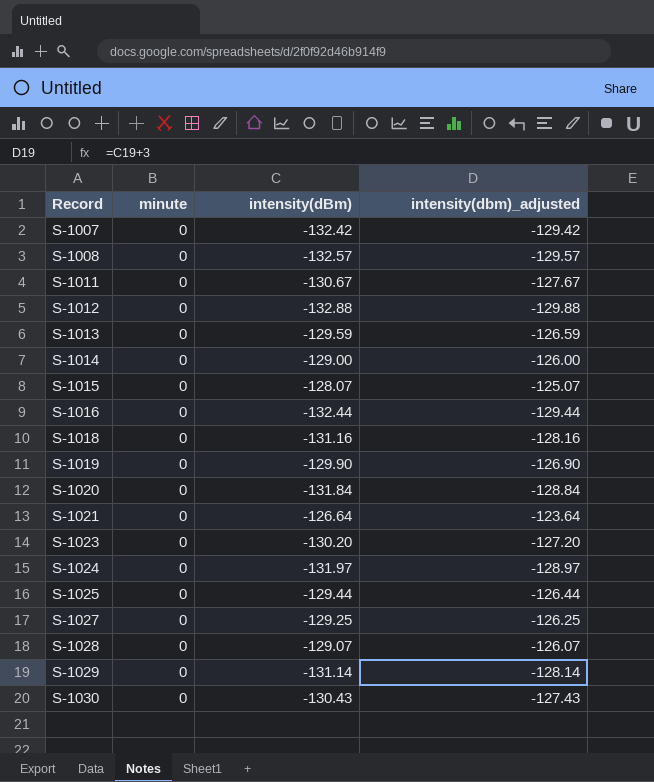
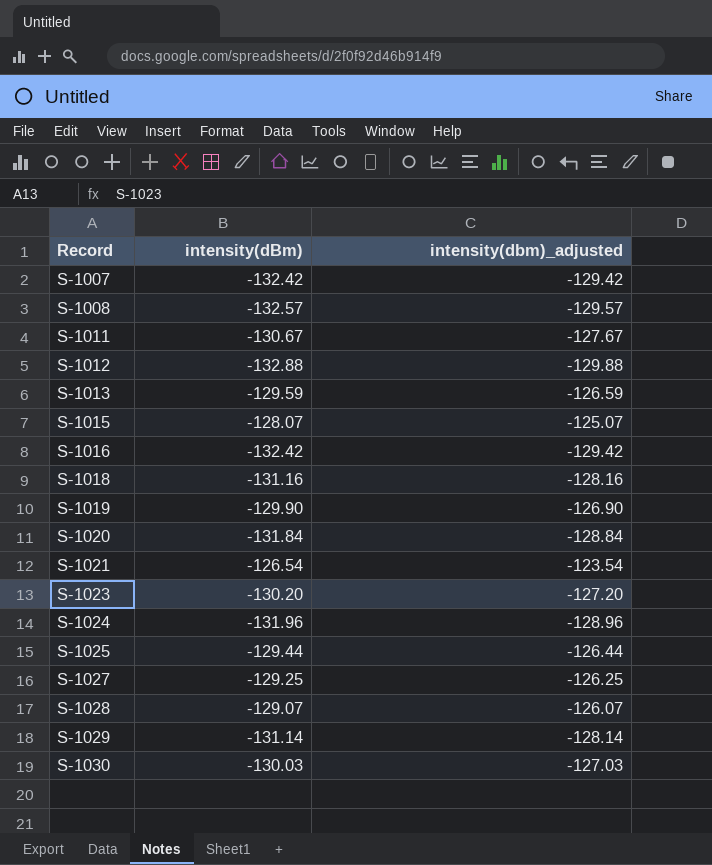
column minute | position: 2 -> none
row S-1014: 0 | -129.00 | -126.00 -> none
S-1016 | intensity(dBm): -132.44 -> -132.42
S-1016 | intensity(dbm)_adjusted: -129.44 -> -129.42
S-1021 | intensity(dBm): -126.64 -> -126.54
S-1021 | intensity(dbm)_adjusted: -123.64 -> -123.54
S-1024 | intensity(dBm): -131.97 -> -131.96
S-1024 | intensity(dbm)_adjusted: -128.97 -> -128.96
S-1030 | intensity(dBm): -130.43 -> -130.03
S-1030 | intensity(dbm)_adjusted: -127.43 -> -127.03

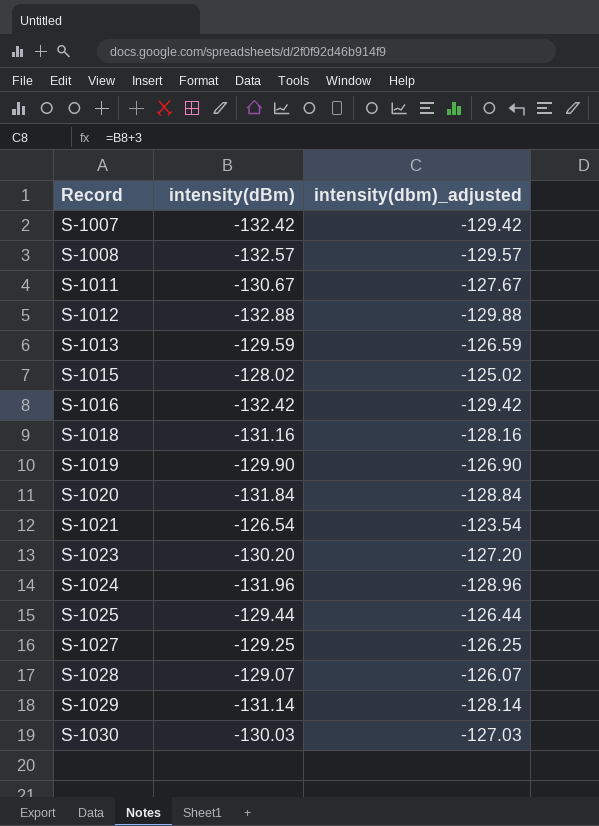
S-1015 | intensity(dBm): -128.07 -> -128.02
S-1015 | intensity(dbm)_adjusted: -125.07 -> -125.02

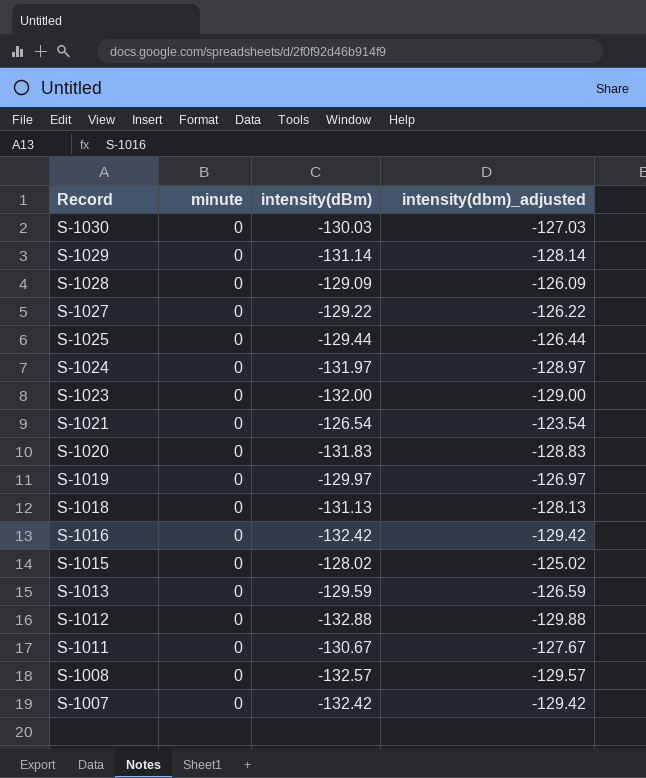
row order: Record ascending -> Record descending
column minute | position: none -> 2
S-1028 | intensity(dBm): -129.07 -> -129.09
S-1028 | intensity(dbm)_adjusted: -126.07 -> -126.09
S-1027 | intensity(dBm): -129.25 -> -129.22
S-1027 | intensity(dbm)_adjusted: -126.25 -> -126.22
S-1024 | intensity(dBm): -131.96 -> -131.97
S-1024 | intensity(dbm)_adjusted: -128.96 -> -128.97
S-1023 | intensity(dBm): -130.20 -> -132.00
S-1023 | intensity(dbm)_adjusted: -127.20 -> -129.00
S-1020 | intensity(dBm): -131.84 -> -131.83
S-1020 | intensity(dbm)_adjusted: -128.84 -> -128.83
S-1019 | intensity(dBm): -129.90 -> -129.97
S-1019 | intensity(dbm)_adjusted: -126.90 -> -126.97
S-1018 | intensity(dBm): -131.16 -> -131.13
S-1018 | intensity(dbm)_adjusted: -128.16 -> -128.13

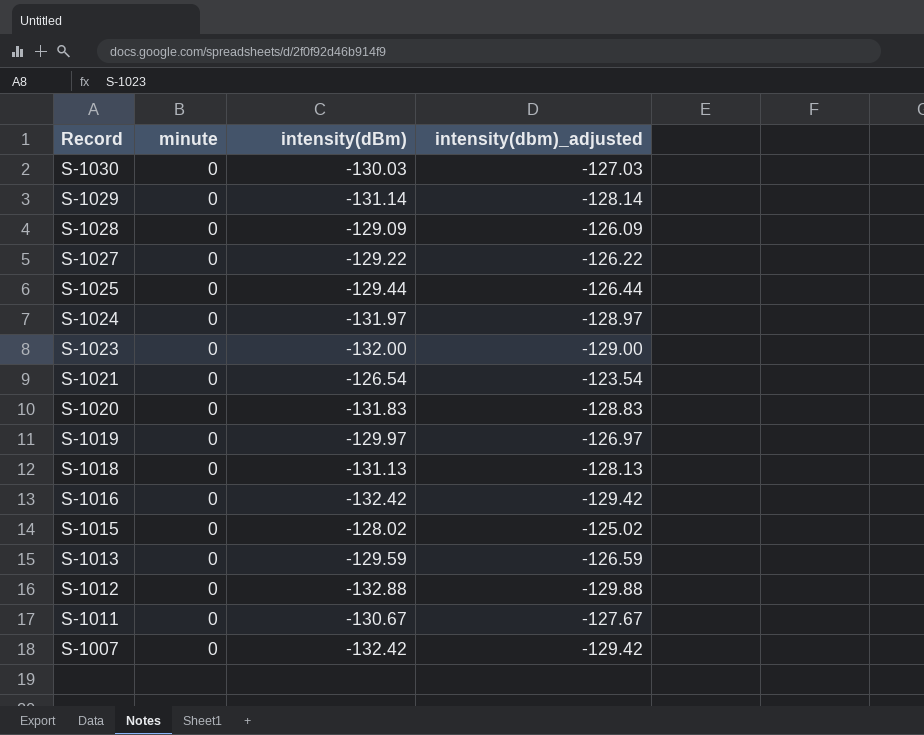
row S-1008: 0 | -132.57 | -129.57 -> none

